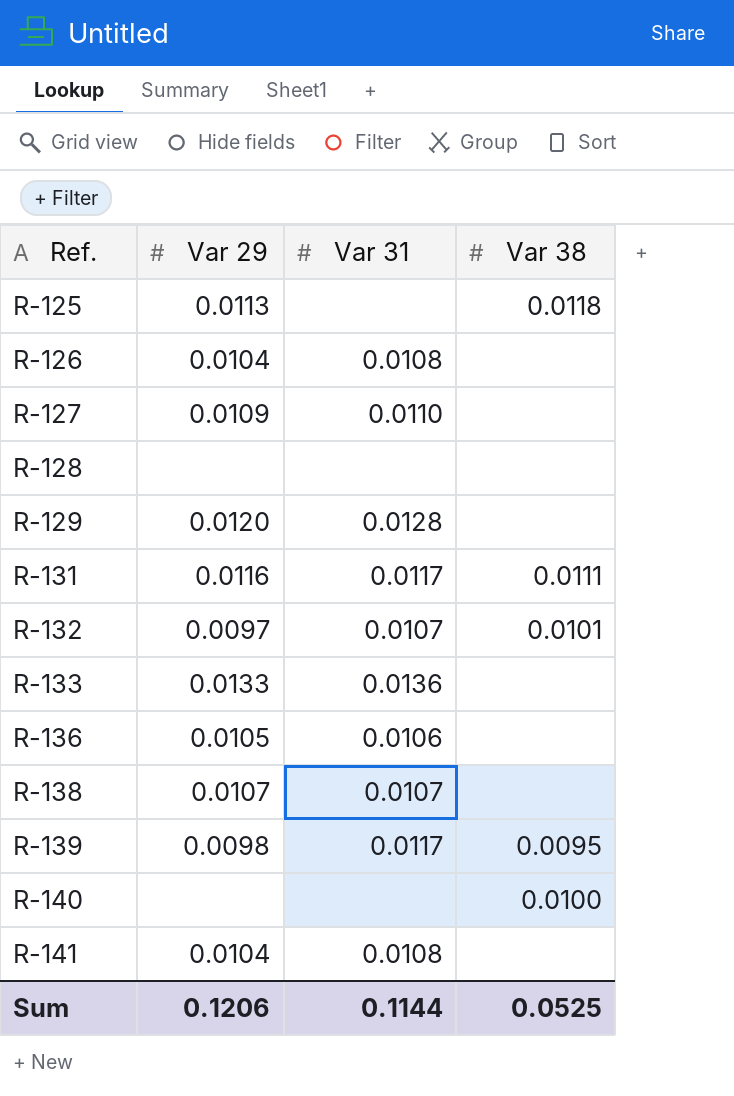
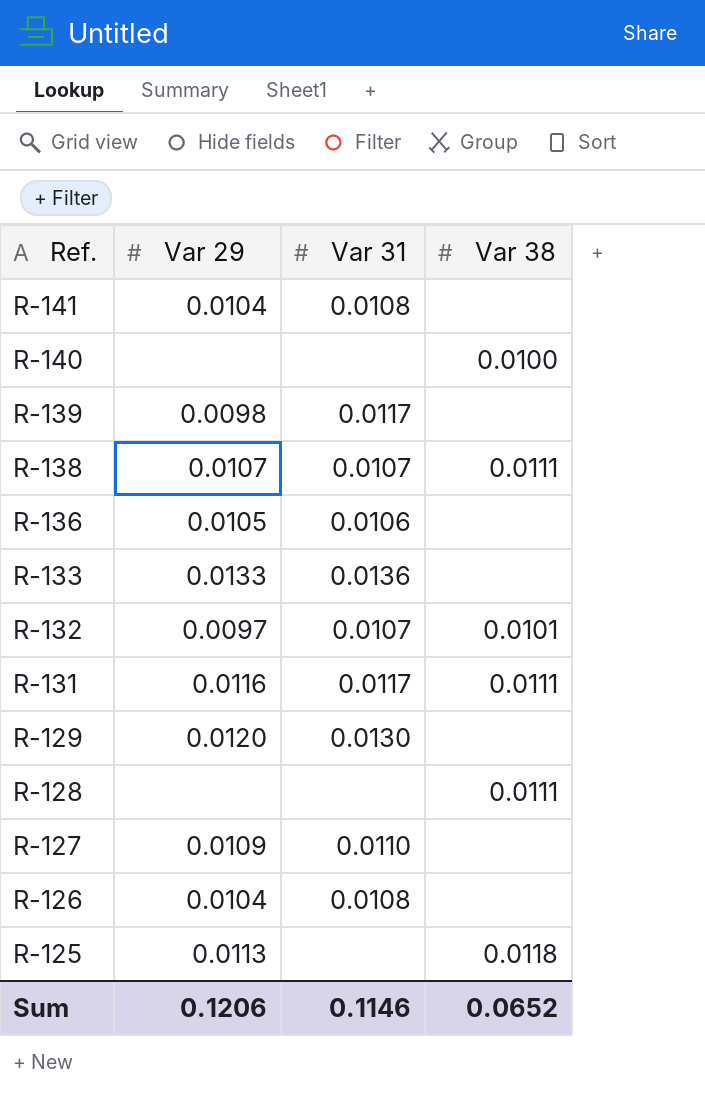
row order: Ref. ascending -> Ref. descending
R-139 | Var 38: 0.0095 -> none
R-138 | Var 38: none -> 0.0111
R-129 | Var 31: 0.0128 -> 0.0130
R-128 | Var 38: none -> 0.0111
Sum | Var 31: 0.1144 -> 0.1146
Sum | Var 38: 0.0525 -> 0.0652

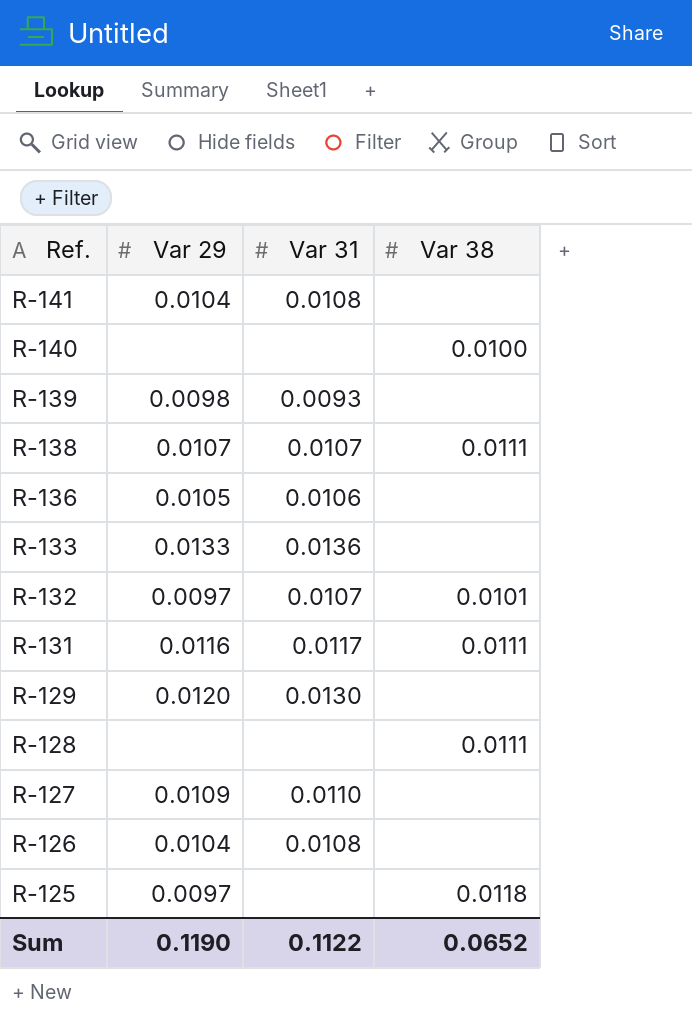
R-139 | Var 31: 0.0117 -> 0.0093
R-125 | Var 29: 0.0113 -> 0.0097
Sum | Var 29: 0.1206 -> 0.1190
Sum | Var 31: 0.1146 -> 0.1122

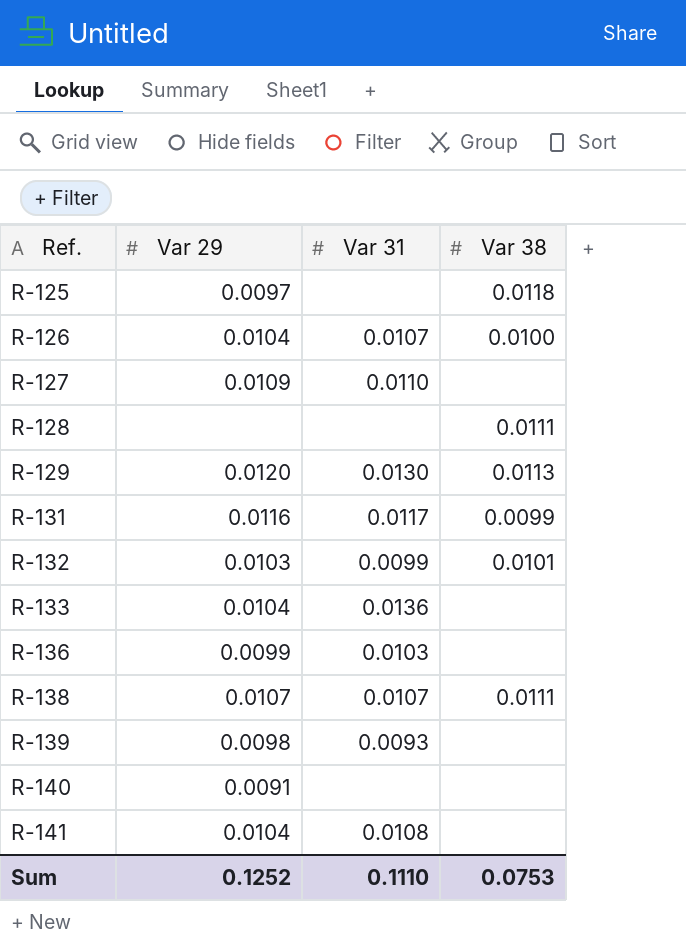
row order: Ref. descending -> Ref. ascending
R-126 | Var 31: 0.0108 -> 0.0107
R-126 | Var 38: none -> 0.0100
R-129 | Var 38: none -> 0.0113
R-131 | Var 38: 0.0111 -> 0.0099
R-132 | Var 29: 0.0097 -> 0.0103
R-132 | Var 31: 0.0107 -> 0.0099
R-133 | Var 29: 0.0133 -> 0.0104
R-136 | Var 29: 0.0105 -> 0.0099
R-136 | Var 31: 0.0106 -> 0.0103
R-140 | Var 29: none -> 0.0091
R-140 | Var 38: 0.0100 -> none
Sum | Var 29: 0.1190 -> 0.1252
Sum | Var 31: 0.1122 -> 0.1110
Sum | Var 38: 0.0652 -> 0.0753

